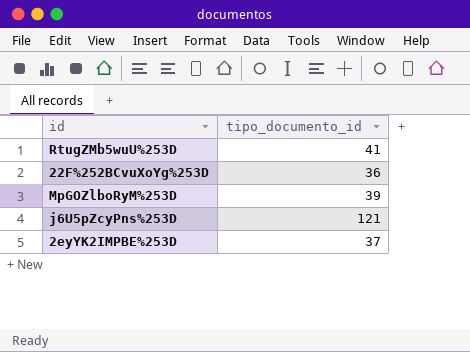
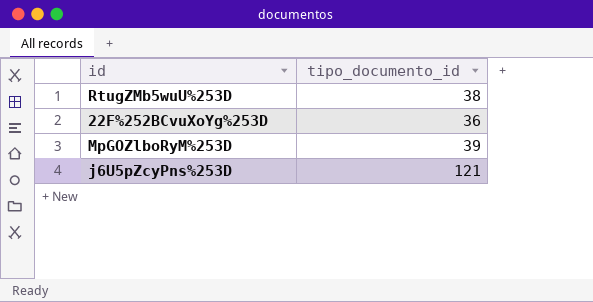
row 2eyYK2IMPBE%253D: 37 -> none
RtugZMb5wuU%253D | tipo_documento_id: 41 -> 38

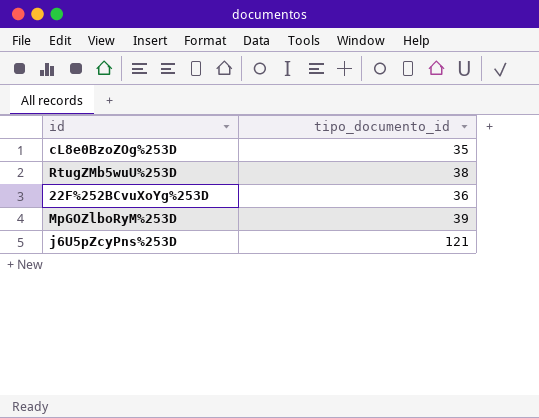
row cL8e0BzoZOg%253D: none -> 35

